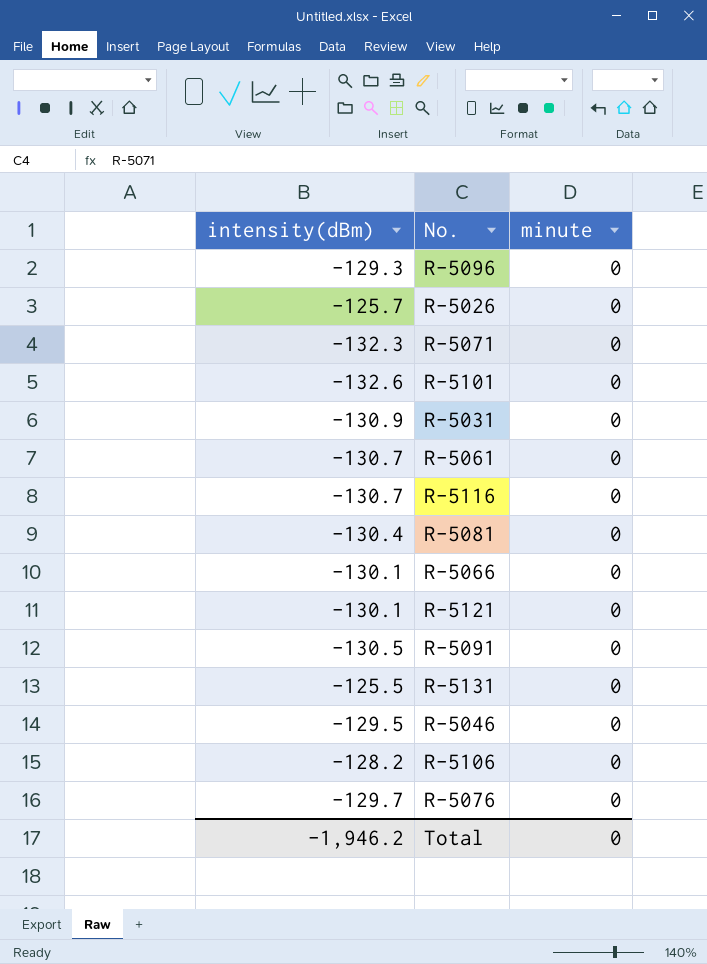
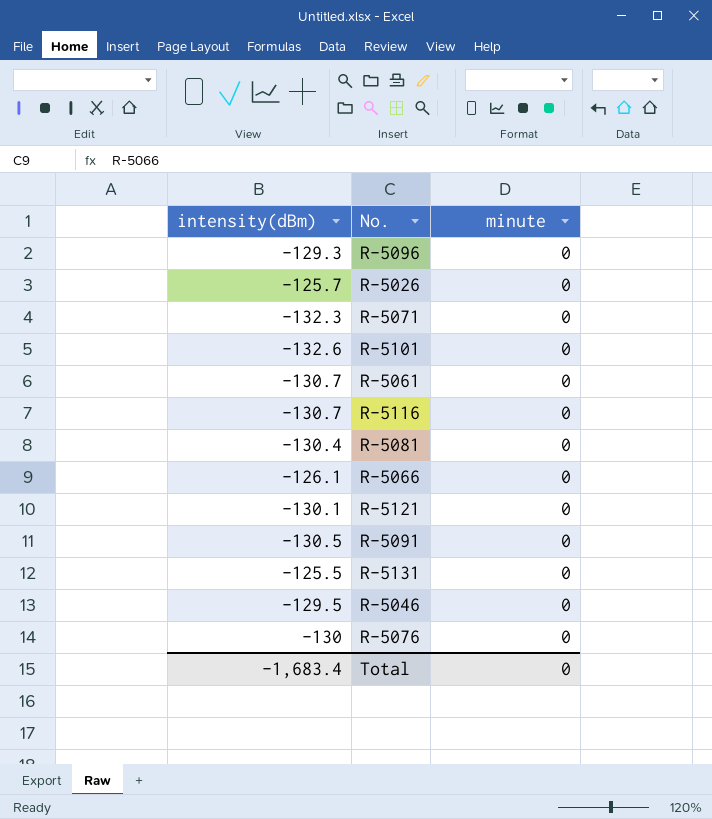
row R-5031: -130.9 | 0 -> none
row R-5106: -128.2 | 0 -> none
R-5066 | intensity(dBm): -130.1 -> -126.1
R-5076 | intensity(dBm): -129.7 -> -130
Total | intensity(dBm): -1,946.2 -> -1,683.4

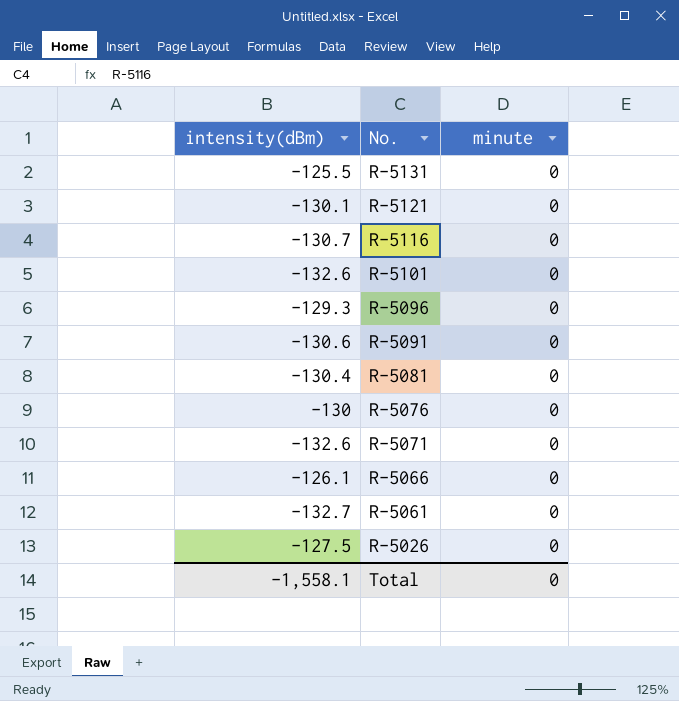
row order: none -> No. descending
row R-5046: -129.5 | 0 -> none
R-5091 | intensity(dBm): -130.5 -> -130.6
R-5071 | intensity(dBm): -132.3 -> -132.6
R-5061 | intensity(dBm): -130.7 -> -132.7
R-5026 | intensity(dBm): -125.7 -> -127.5
Total | intensity(dBm): -1,683.4 -> -1,558.1

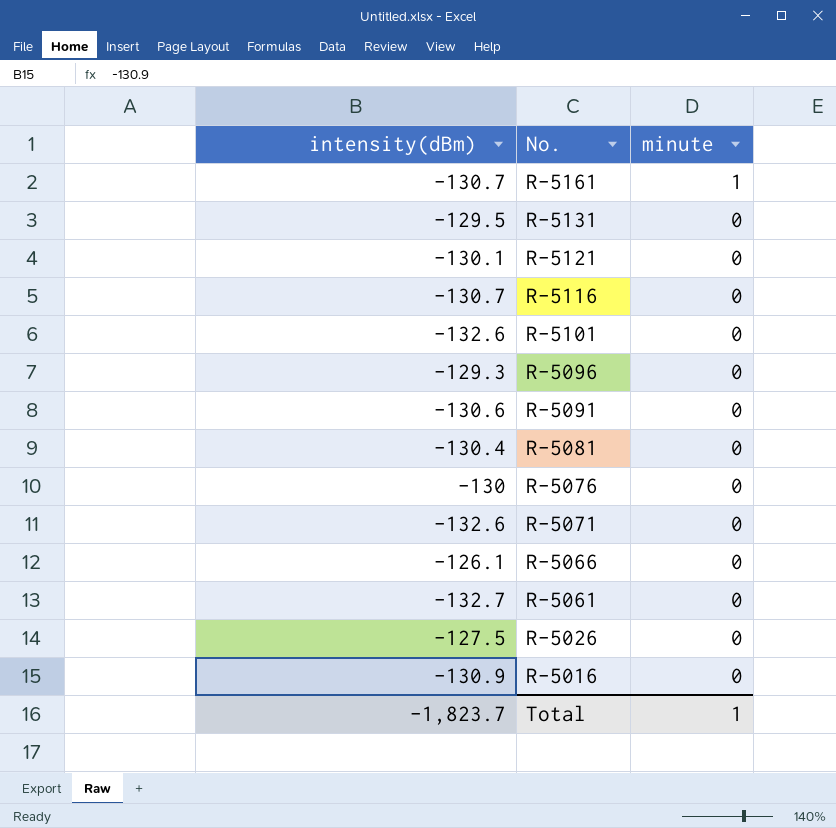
row R-5161: none -> -130.7 | 1
R-5131 | intensity(dBm): -125.5 -> -129.5
row R-5016: none -> -130.9 | 0
Total | intensity(dBm): -1,558.1 -> -1,823.7
Total | minute: 0 -> 1

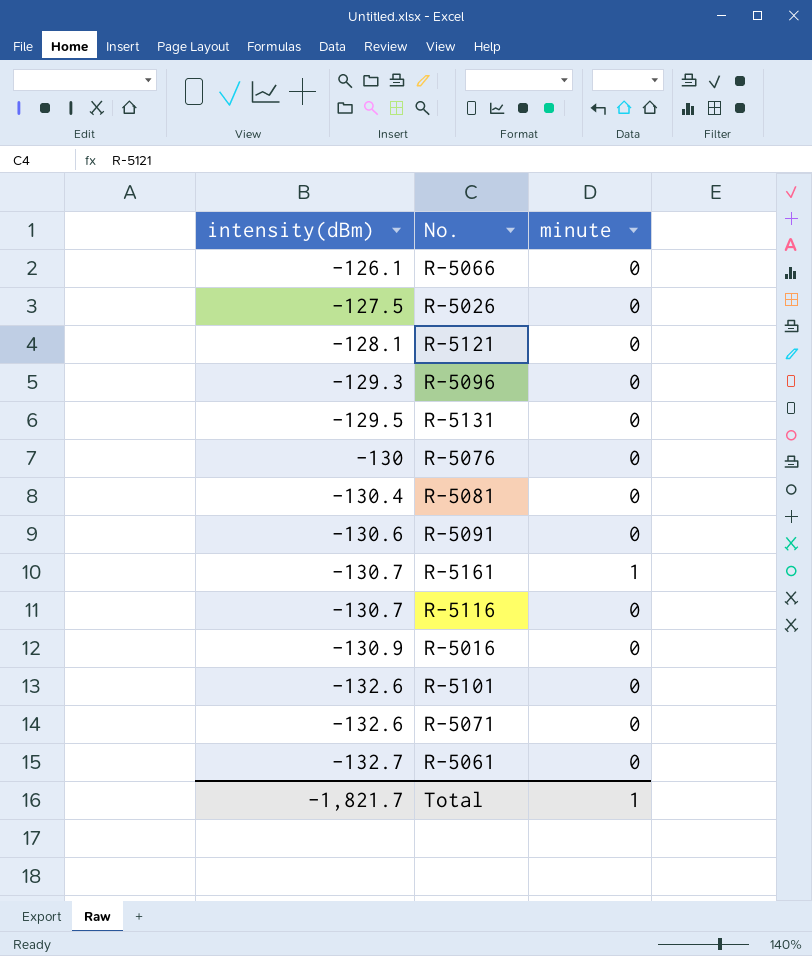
row order: No. descending -> intensity(dBm) descending
R-5121 | intensity(dBm): -130.1 -> -128.1
Total | intensity(dBm): -1,823.7 -> -1,821.7

